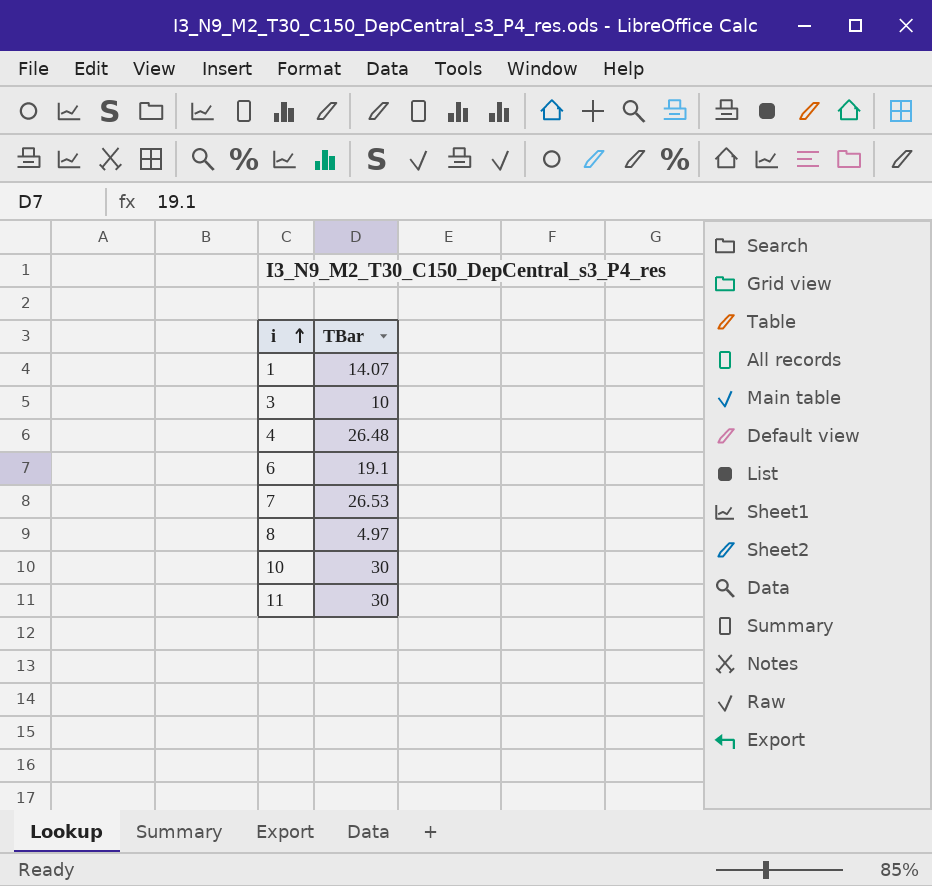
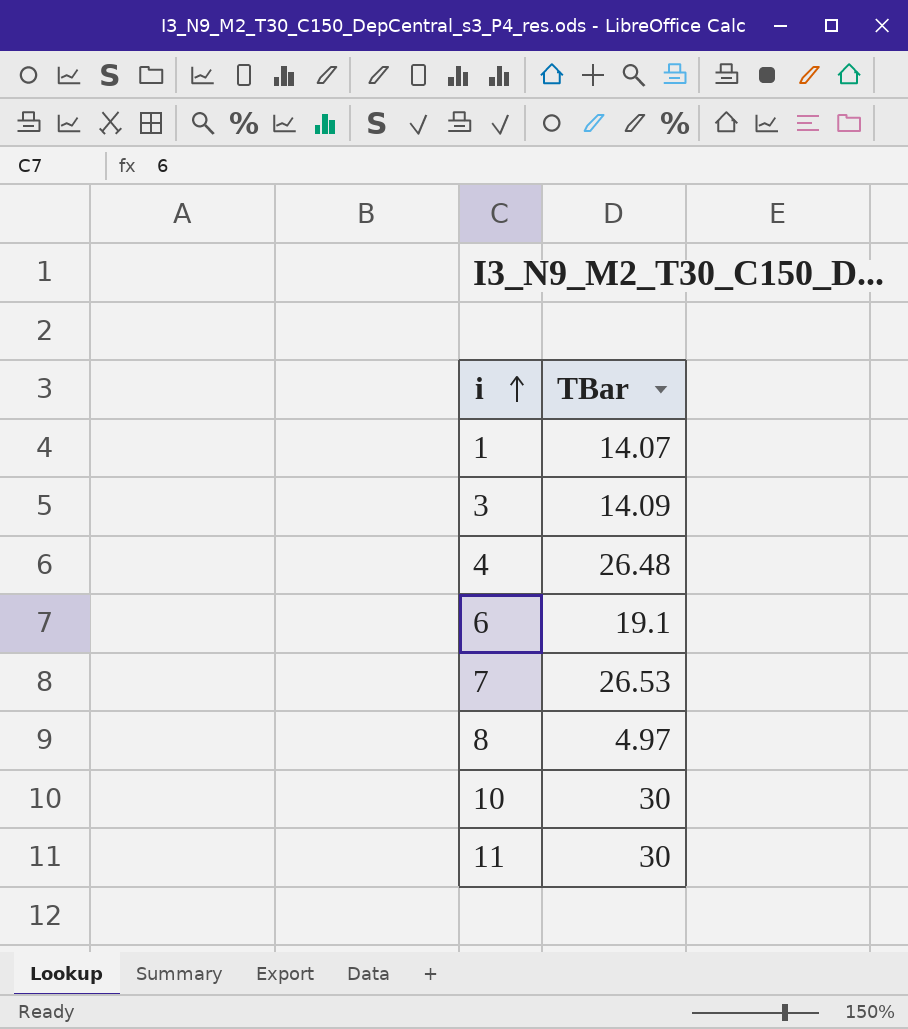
3 | TBar: 10 -> 14.09

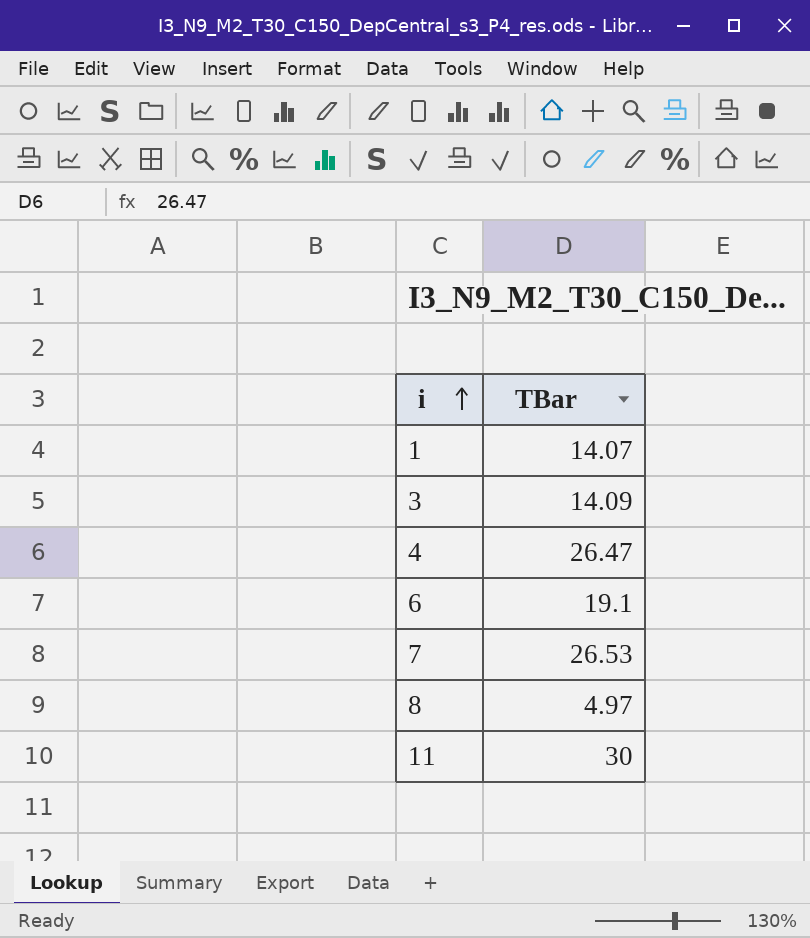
row 10: 30 -> none
4 | TBar: 26.48 -> 26.47

